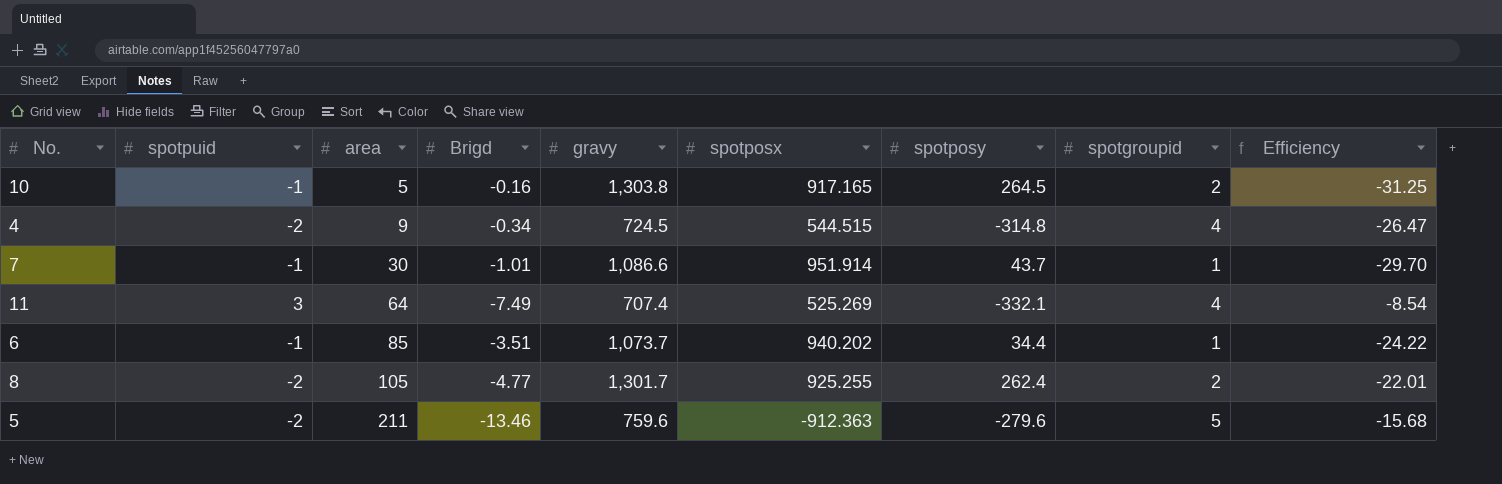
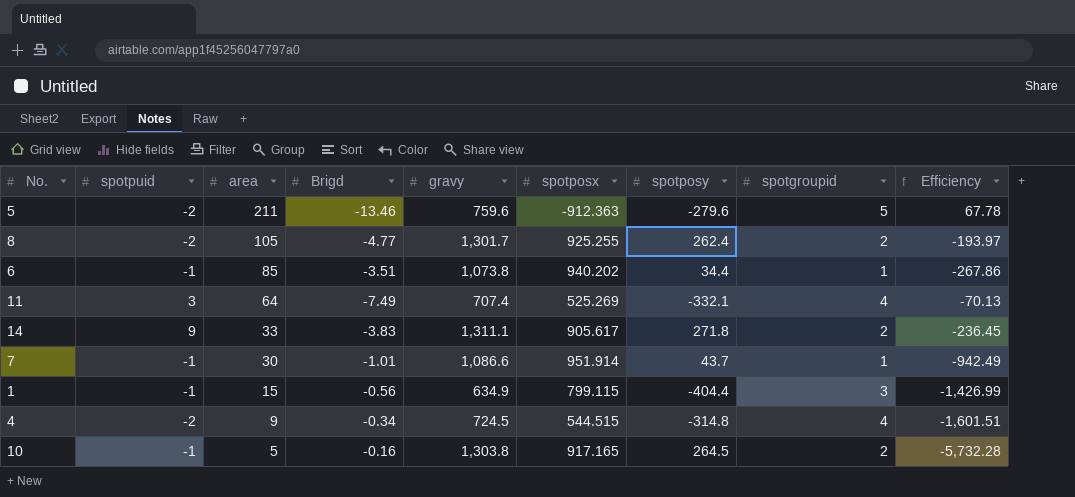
row order: area ascending -> area descending
column Efficiency | formula: [area] / [Brigd] -> [spotposx] / [Brigd]
6 | gravy: 1,073.7 -> 1,073.8
row 14: none -> 9 | 33 | -3.83 | 1,311.1 | 905.617 | 271.8 | 2 | -236.45
row 1: none -> -1 | 15 | -0.56 | 634.9 | 799.115 | -404.4 | 3 | -1,426.99

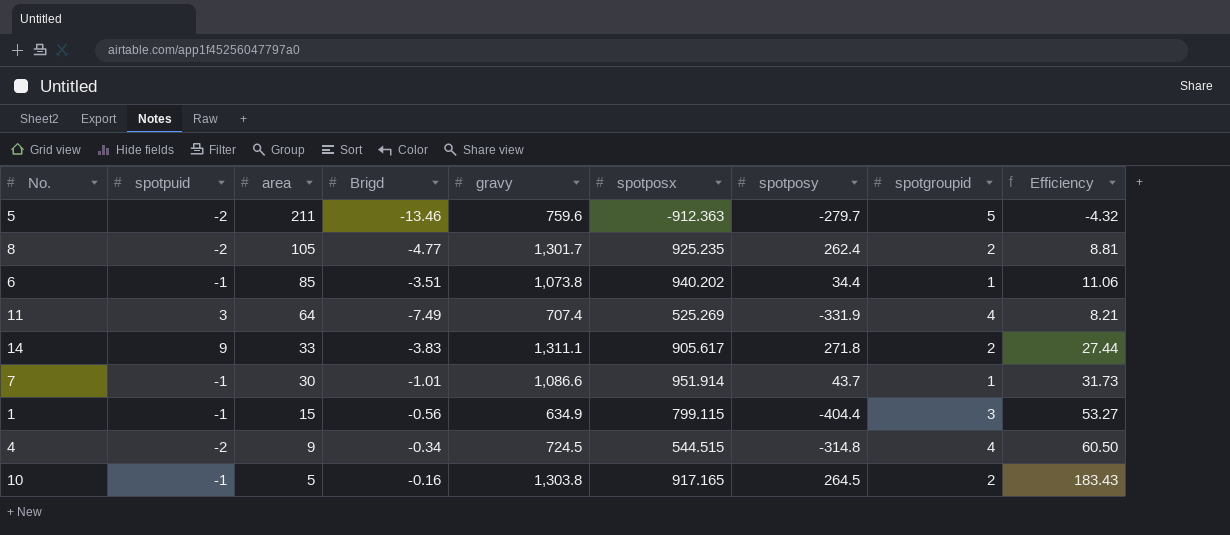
column Efficiency | formula: [spotposx] / [Brigd] -> [spotposx] / [area]
5 | spotposy: -279.6 -> -279.7
8 | spotposx: 925.255 -> 925.235
11 | spotposy: -332.1 -> -331.9

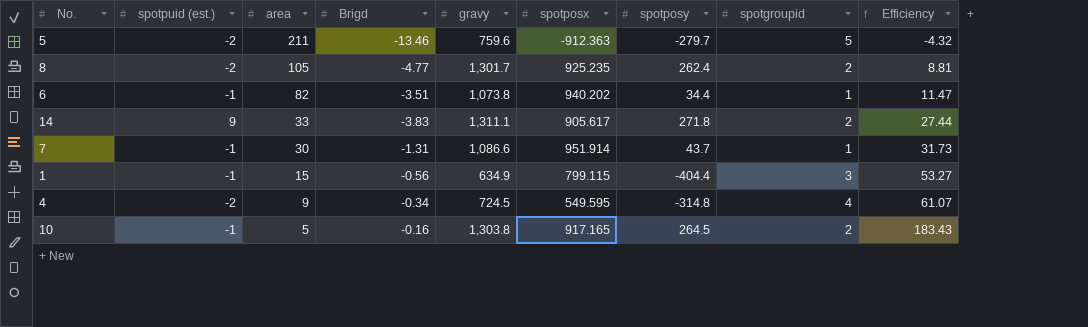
column name: spotpuid -> spotpuid (est.)
row 11: 3 | 64 | -7.49 | 707.4 | 525.269 | -331.9 | 4 | 8.21 -> none
6 | area: 85 -> 82
6 | Efficiency: 11.06 -> 11.47
7 | Brigd: -1.01 -> -1.31
4 | spotposx: 544.515 -> 549.595
4 | Efficiency: 60.50 -> 61.07

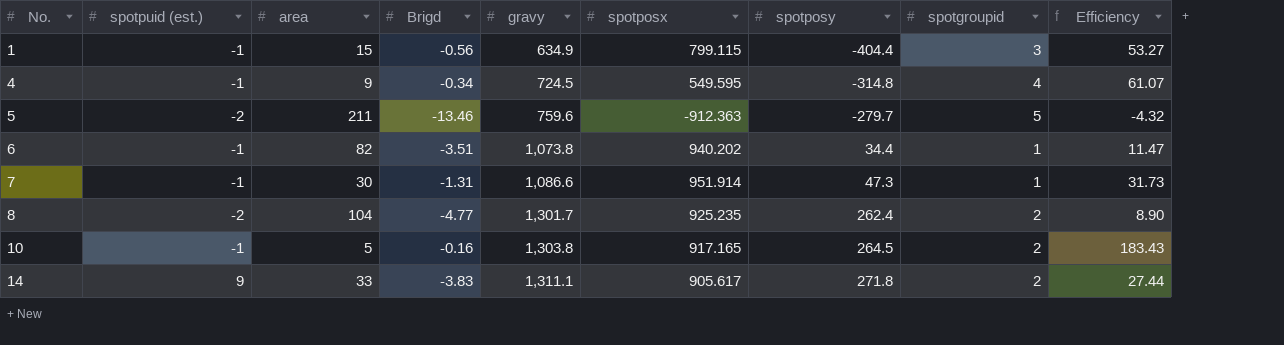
row order: area descending -> No. ascending
4 | spotpuid (est.): -2 -> -1
7 | spotposy: 43.7 -> 47.3
8 | area: 105 -> 104
8 | Efficiency: 8.81 -> 8.90

